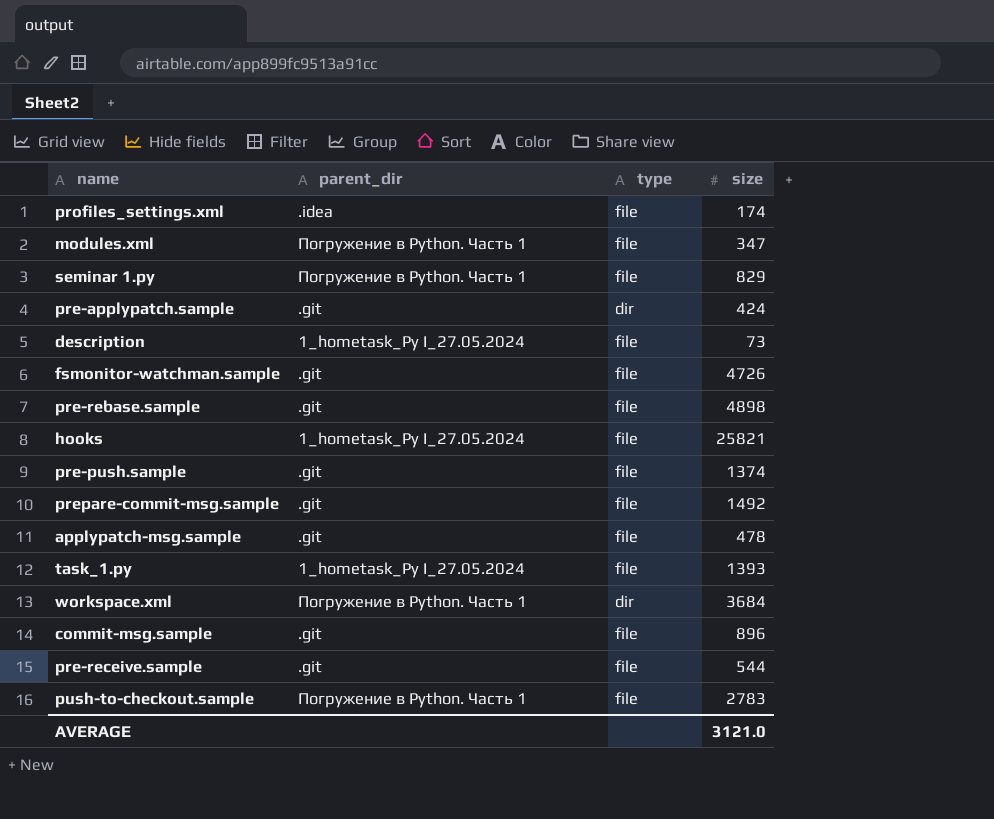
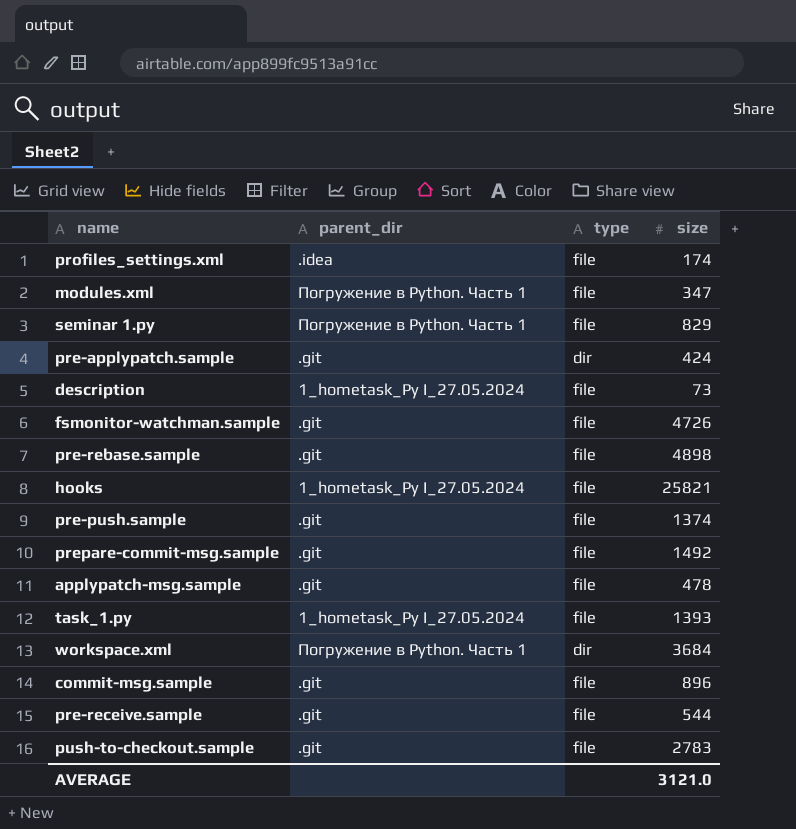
push-to-checkout.sample | parent_dir: Погружение в Python. Часть 1 -> .git

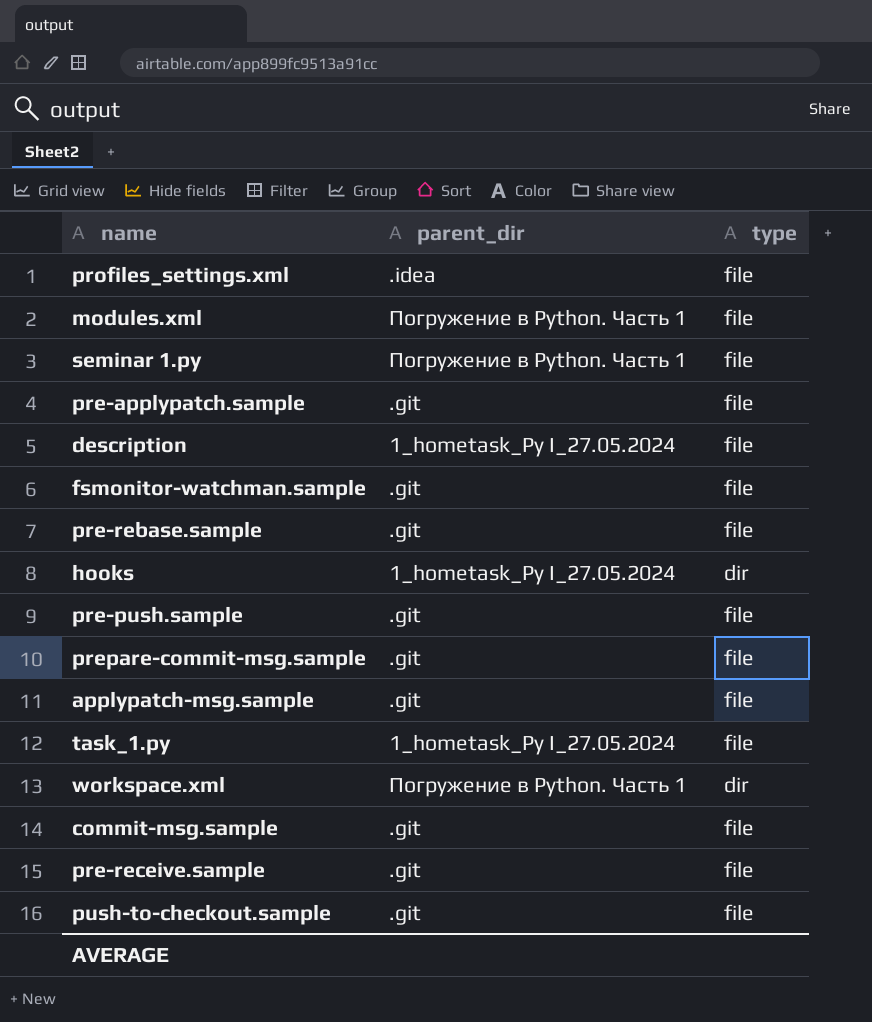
column size | position: 4 -> none
pre-applypatch.sample | type: dir -> file
hooks | type: file -> dir

